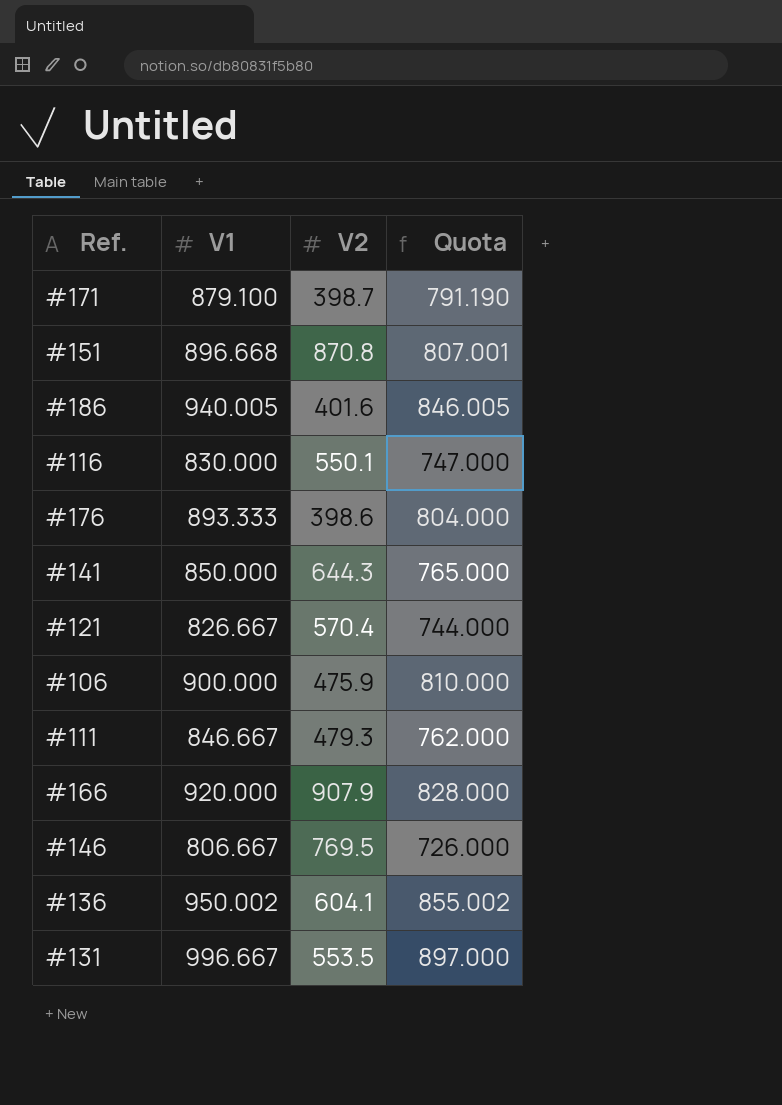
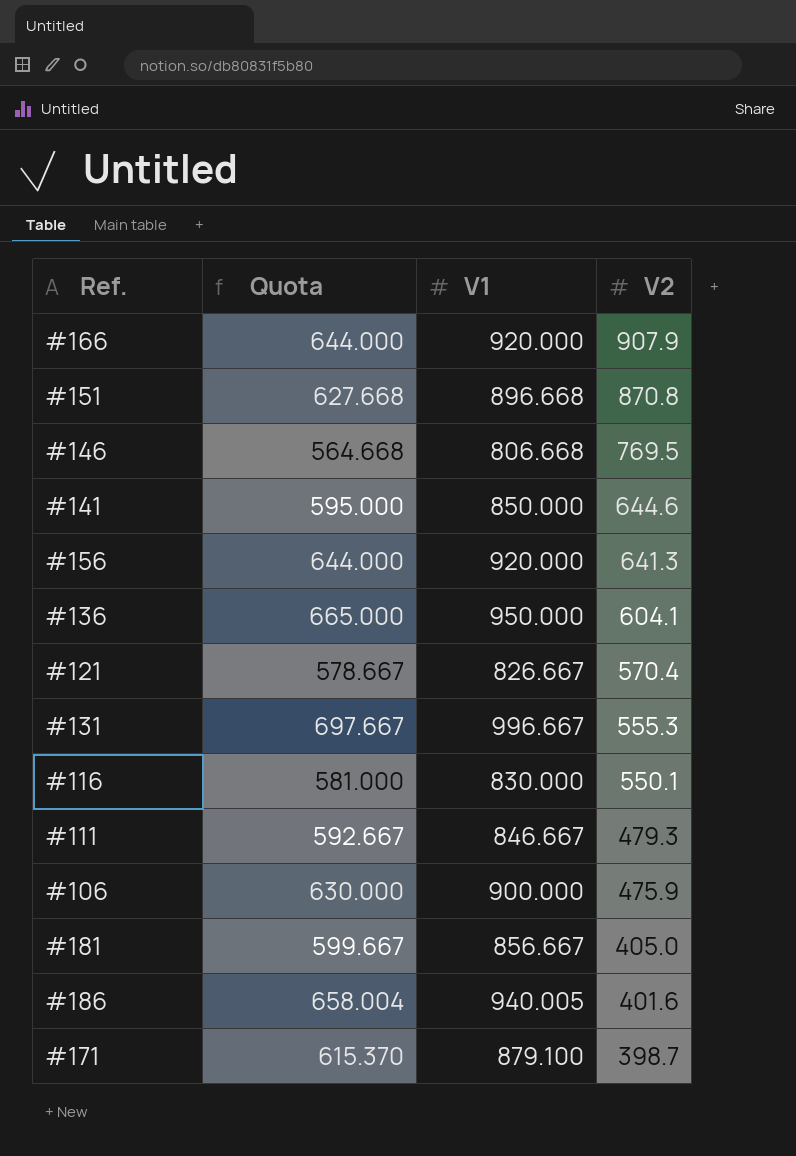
row order: none -> V2 descending
column Quota | formula: [V1] * 0.9 -> [V1] * 0.7
column Quota | position: 4 -> 2
row #176: 893.333 | 398.6 | 804.000 -> none
#146 | V1: 806.667 -> 806.668
#141 | V2: 644.3 -> 644.6
row #156: none -> 644.000 | 920.000 | 641.3
#136 | V1: 950.002 -> 950.000
#131 | V2: 553.5 -> 555.3
row #181: none -> 599.667 | 856.667 | 405.0

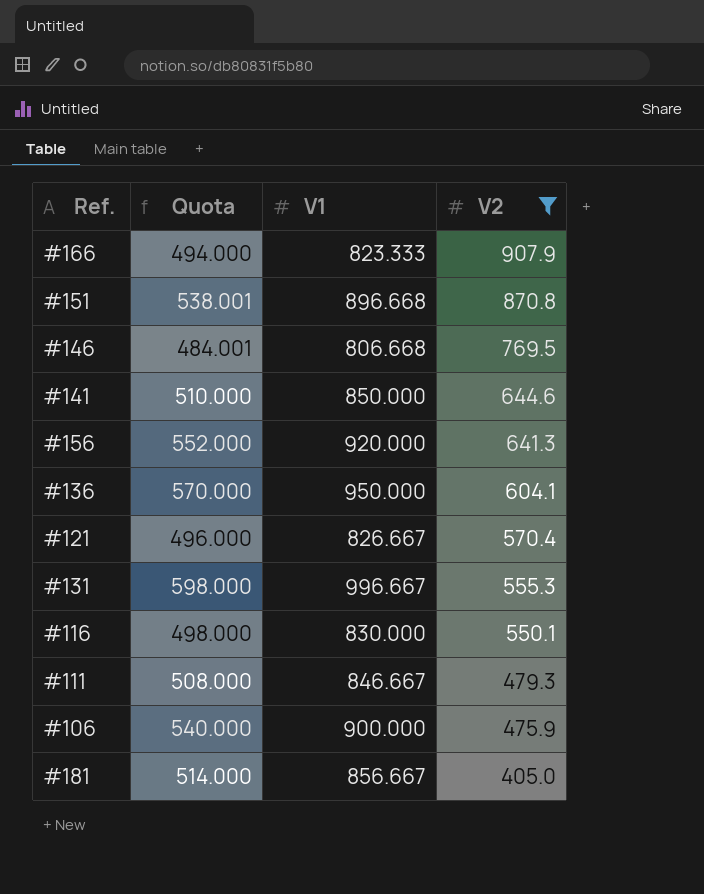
filter: none -> V2 >= 405.0
column Quota | formula: [V1] * 0.7 -> [V1] * 0.6
#166 | V1: 920.000 -> 823.333

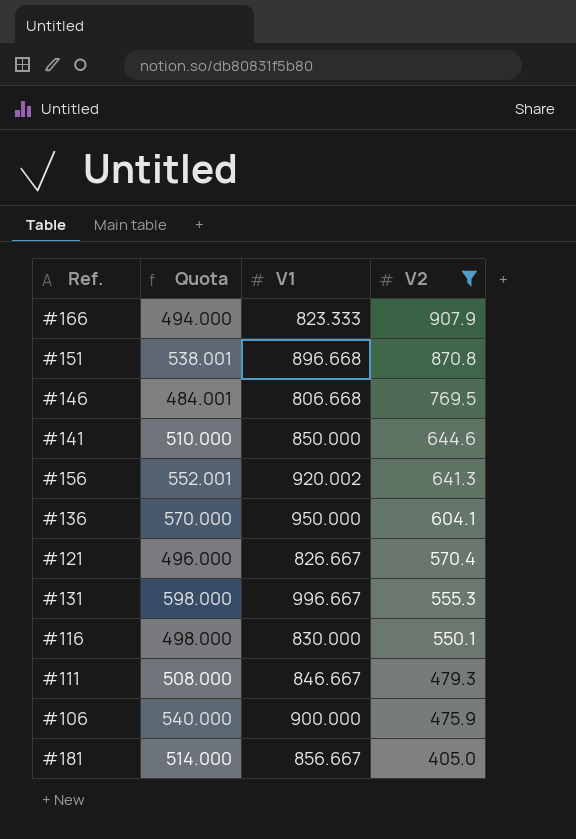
#156 | Quota: 552.000 -> 552.001
#156 | V1: 920.000 -> 920.002

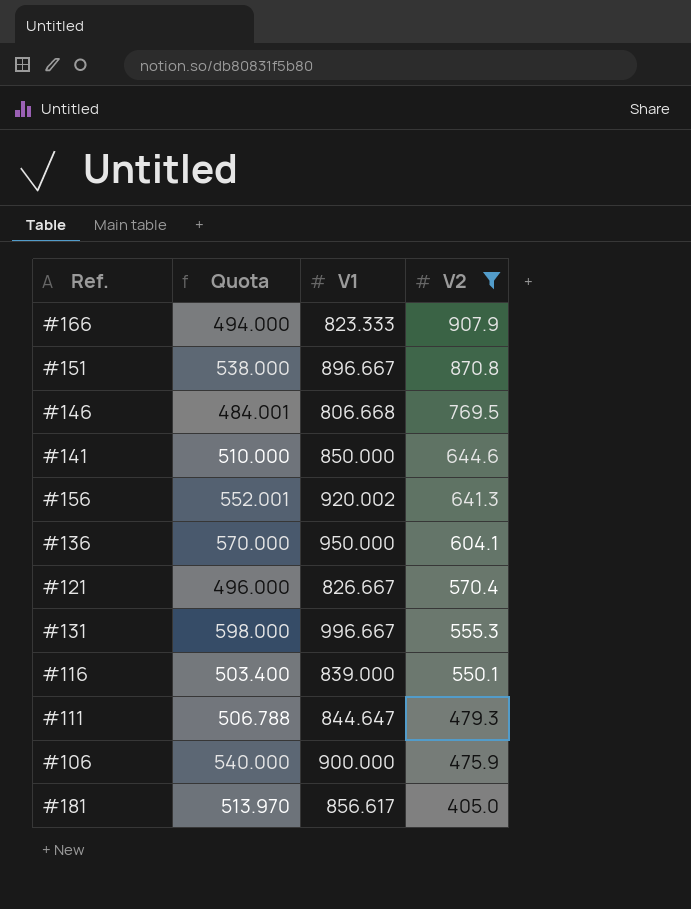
#151 | Quota: 538.001 -> 538.000
#151 | V1: 896.668 -> 896.667
#116 | Quota: 498.000 -> 503.400
#116 | V1: 830.000 -> 839.000
#111 | Quota: 508.000 -> 506.788
#111 | V1: 846.667 -> 844.647
#181 | Quota: 514.000 -> 513.970
#181 | V1: 856.667 -> 856.617

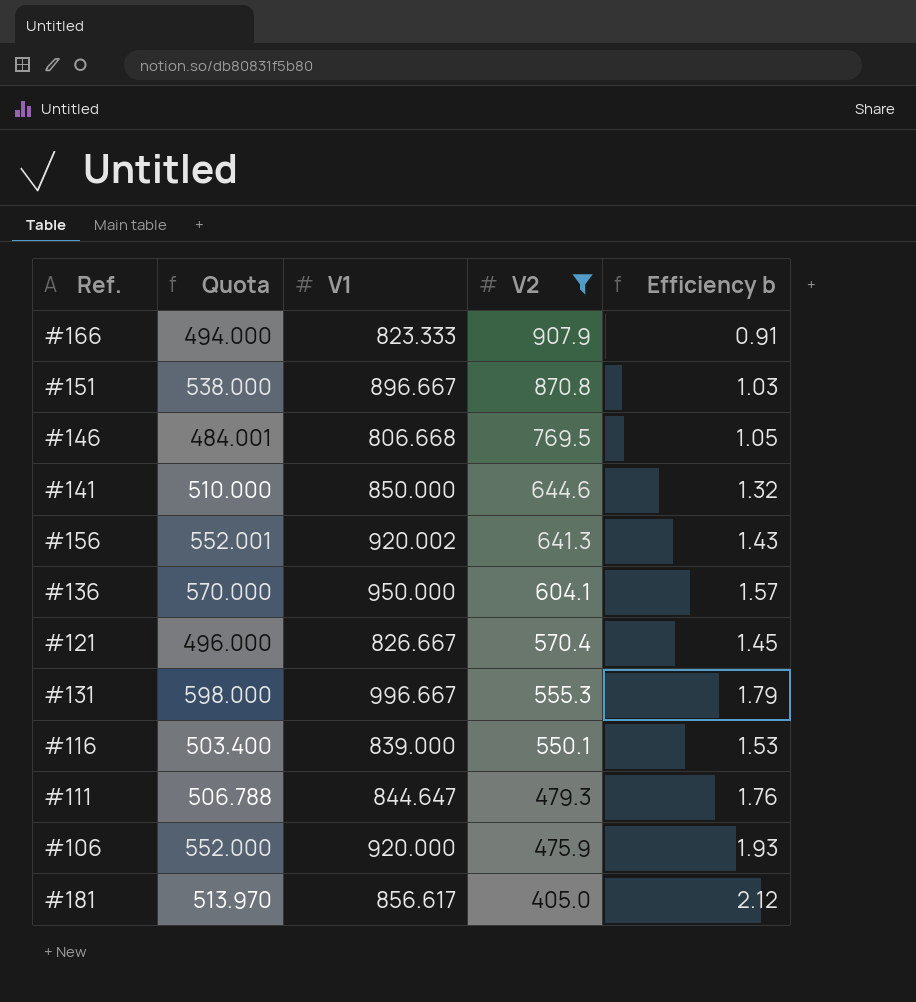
column Efficiency b | formula: none -> [V1] / [V2]
#106 | Quota: 540.000 -> 552.000
#106 | V1: 900.000 -> 920.000

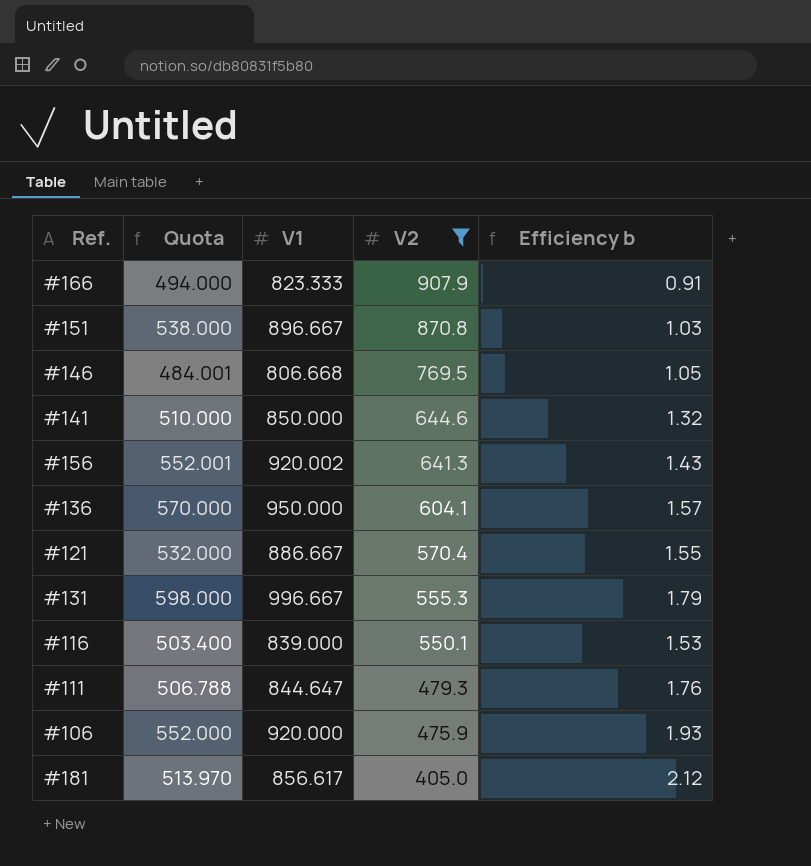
#121 | Quota: 496.000 -> 532.000
#121 | V1: 826.667 -> 886.667
#121 | Efficiency b: 1.45 -> 1.55

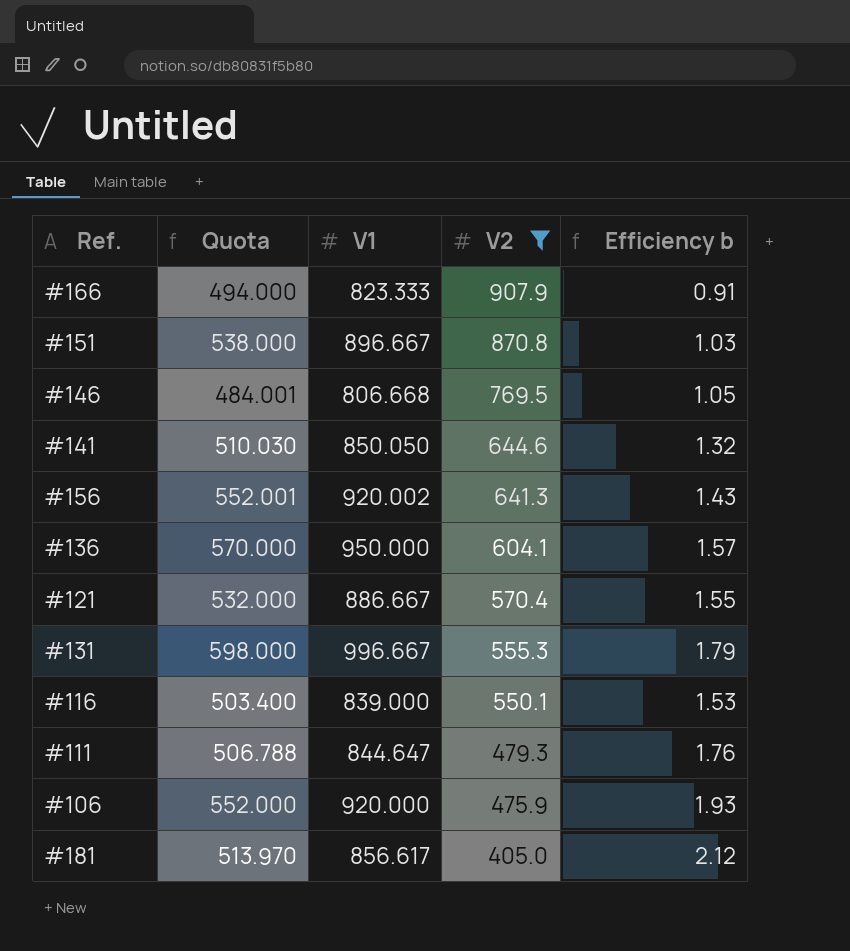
#141 | Quota: 510.000 -> 510.030
#141 | V1: 850.000 -> 850.050

